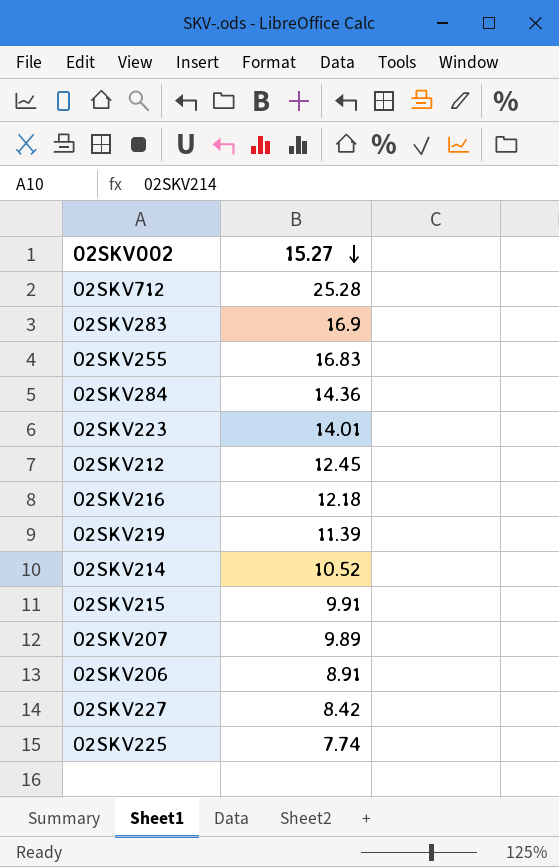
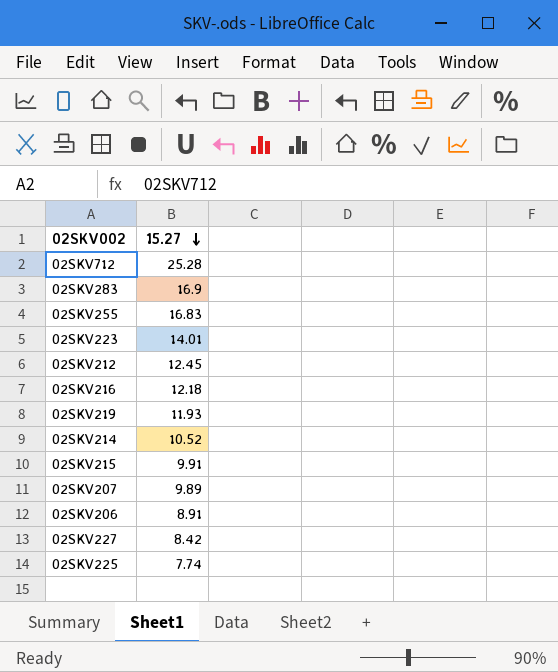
row 02SKV284: 14.36 -> none
02SKV219 | 15.27: 11.39 -> 11.93

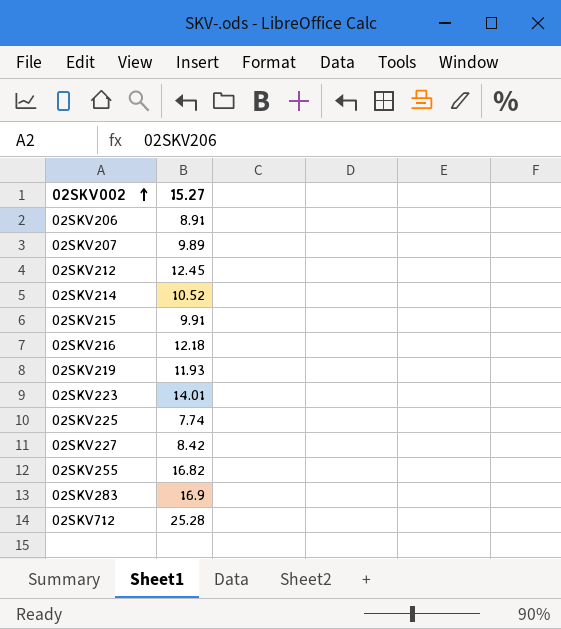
row order: 15.27 descending -> 02SKV002 ascending
02SKV255 | 15.27: 16.83 -> 16.82

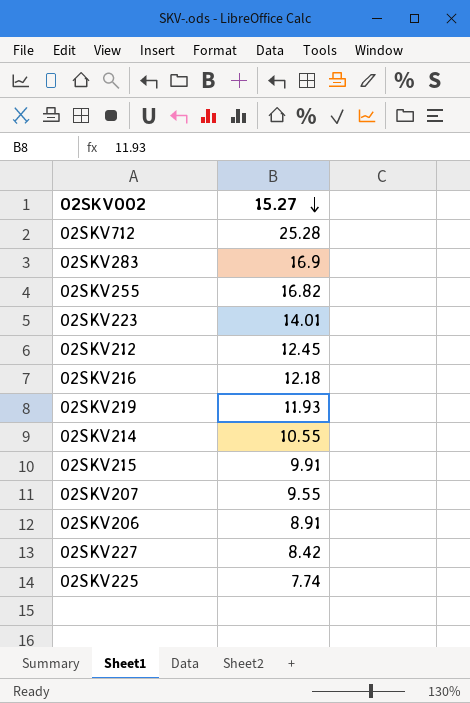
row order: 02SKV002 ascending -> 15.27 descending
02SKV214 | 15.27: 10.52 -> 10.55
02SKV207 | 15.27: 9.89 -> 9.55

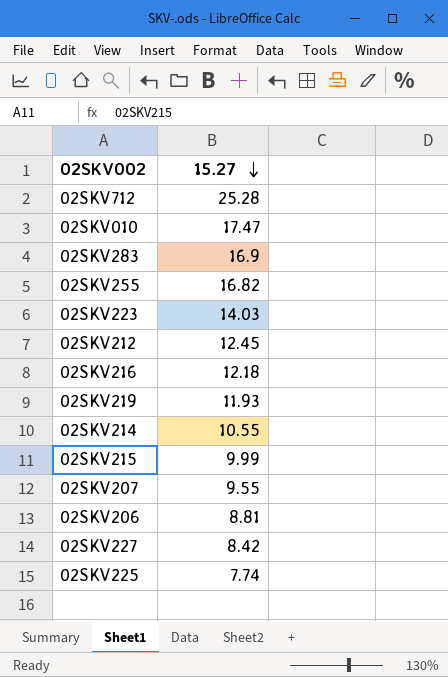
row 02SKV010: none -> 17.47
02SKV223 | 15.27: 14.01 -> 14.03
02SKV215 | 15.27: 9.91 -> 9.99
02SKV206 | 15.27: 8.91 -> 8.81

